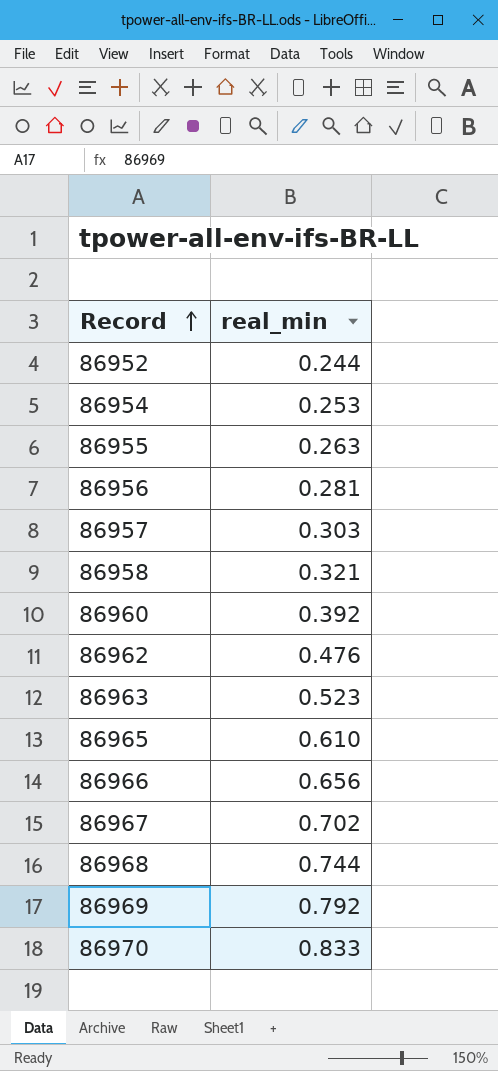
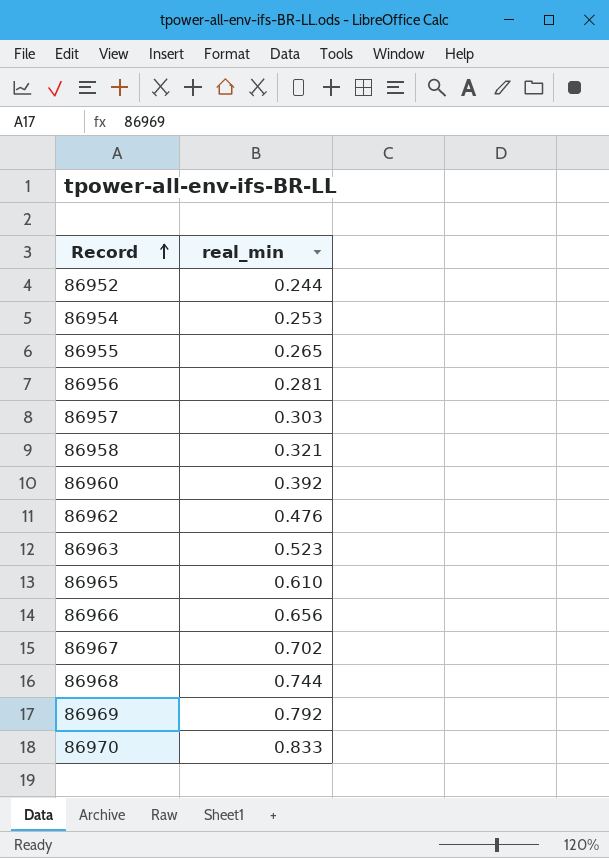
86955 | real_min: 0.263 -> 0.265

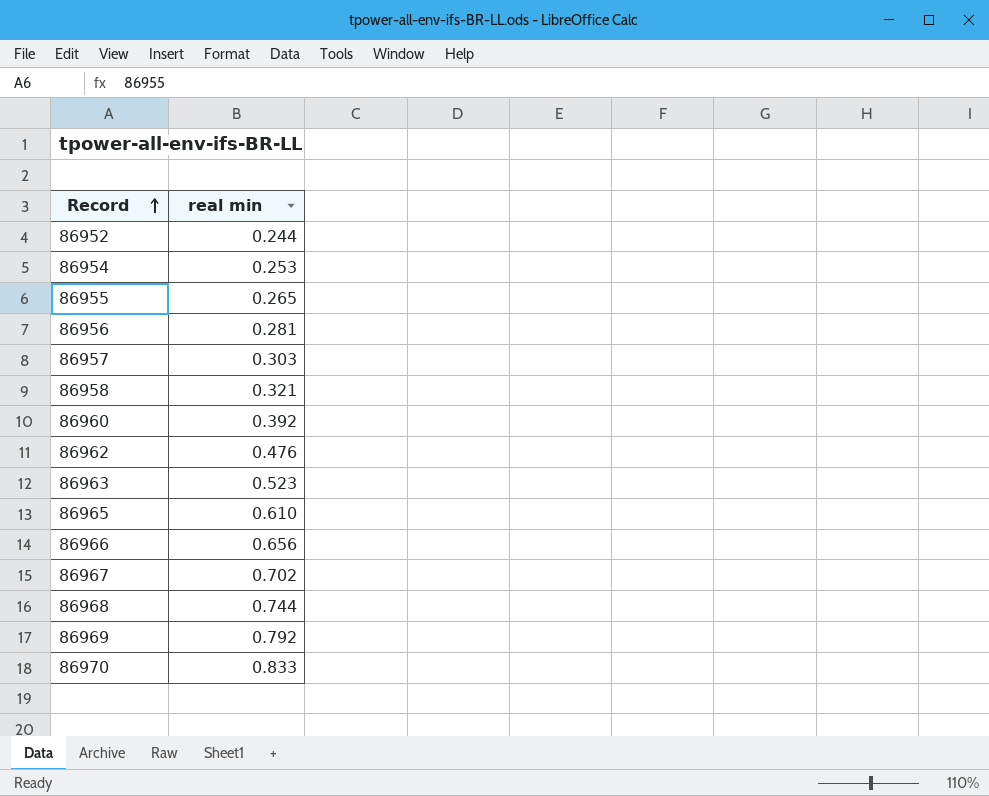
column name: real_min -> real min

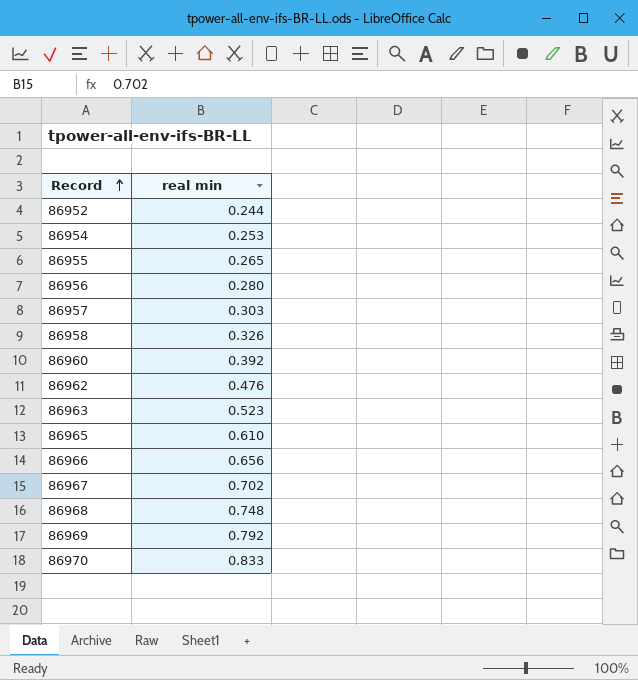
86956 | real min: 0.281 -> 0.280
86958 | real min: 0.321 -> 0.326
86968 | real min: 0.744 -> 0.748

